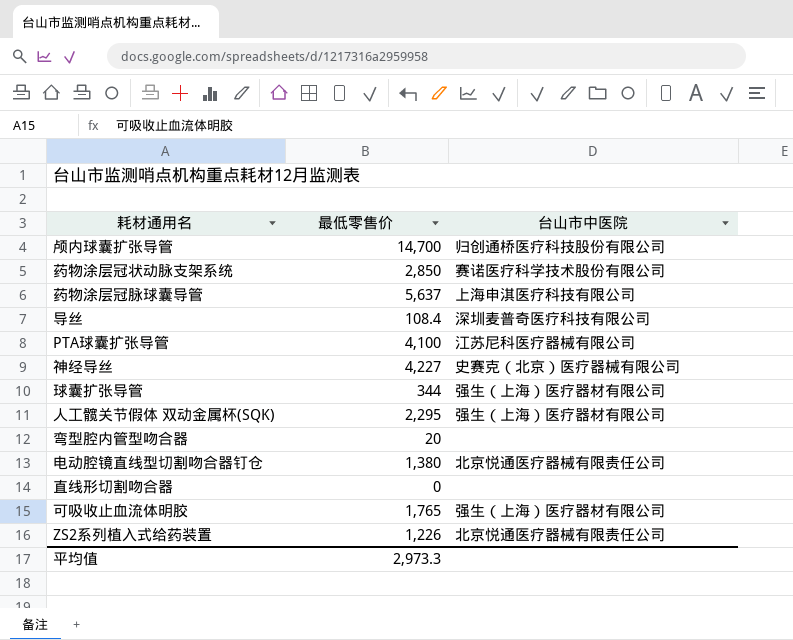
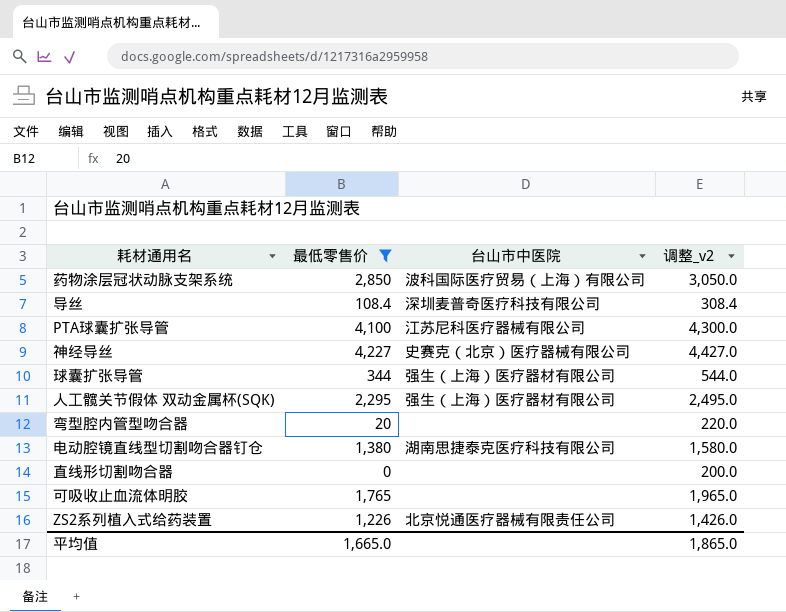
filter: none -> 最低零售价 <= 4,227
column 调整_v2 | formula: none -> [最低零售价] + 200
药物涂层冠状动脉支架系统 | 台山市中医院: 赛诺医疗科学技术股份有限公司 -> 波科国际医疗贸易（上海）有限公司
电动腔镜直线型切割吻合器钉仓 | 台山市中医院: 北京悦通医疗器械有限责任公司 -> 湖南思捷泰克医疗科技有限公司
可吸收止血流体明胶 | 台山市中医院: 强生（上海）医疗器材有限公司 -> none
平均值 | 最低零售价: 2,973.3 -> 1,665.0

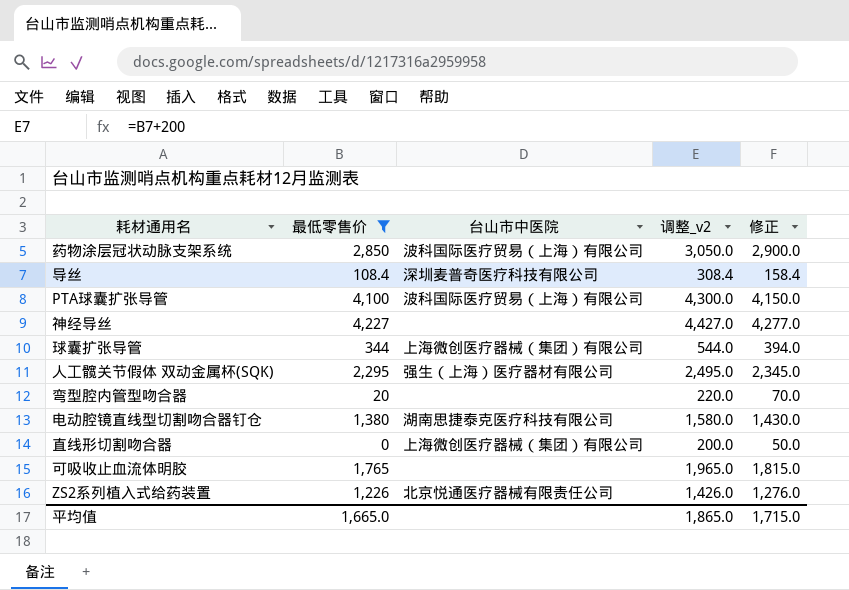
column 修正 | formula: none -> [最低零售价] + 50
PTA球囊扩张导管 | 台山市中医院: 江苏尼科医疗器械有限公司 -> 波科国际医疗贸易（上海）有限公司
神经导丝 | 台山市中医院: 史赛克（北京）医疗器械有限公司 -> none
球囊扩张导管 | 台山市中医院: 强生（上海）医疗器材有限公司 -> 上海微创医疗器械（集团）有限公司
直线形切割吻合器 | 台山市中医院: none -> 上海微创医疗器械（集团）有限公司

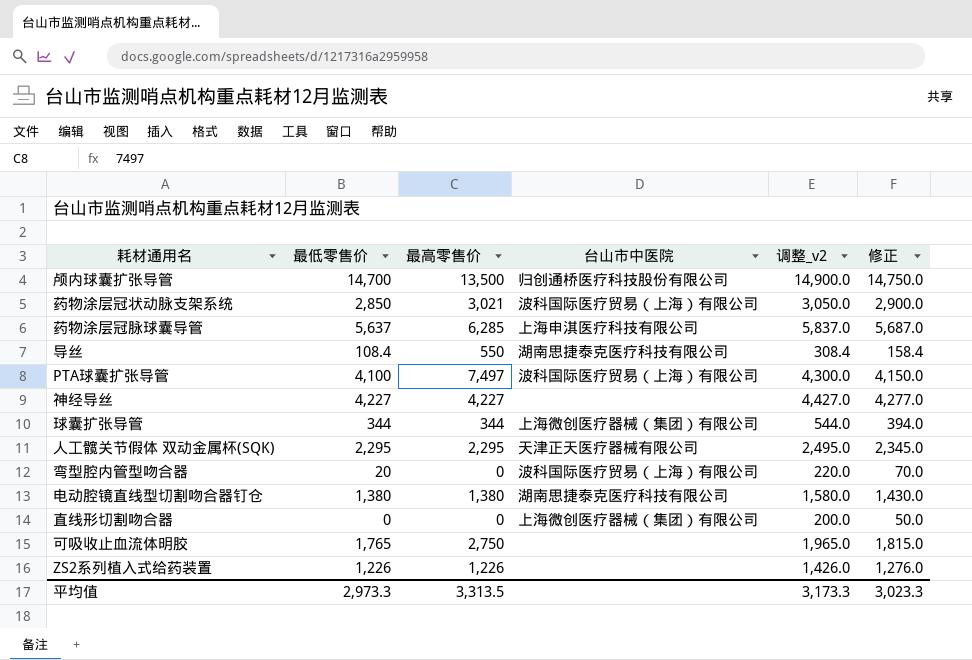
filter: 最低零售价 <= 4,227 -> none
column 最高零售价 | position: none -> 3
导丝 | 台山市中医院: 深圳麦普奇医疗科技有限公司 -> 湖南思捷泰克医疗科技有限公司
人工髋关节假体 双动金属杯(SQK) | 台山市中医院: 强生（上海）医疗器材有限公司 -> 天津正天医疗器械有限公司
弯型腔内管型吻合器 | 台山市中医院: none -> 波科国际医疗贸易（上海）有限公司
ZS2系列植入式给药装置 | 台山市中医院: 北京悦通医疗器械有限责任公司 -> none
平均值 | 最低零售价: 1,665.0 -> 2,973.3
平均值 | 调整_v2: 1,865.0 -> 3,173.3
平均值 | 修正: 1,715.0 -> 3,023.3

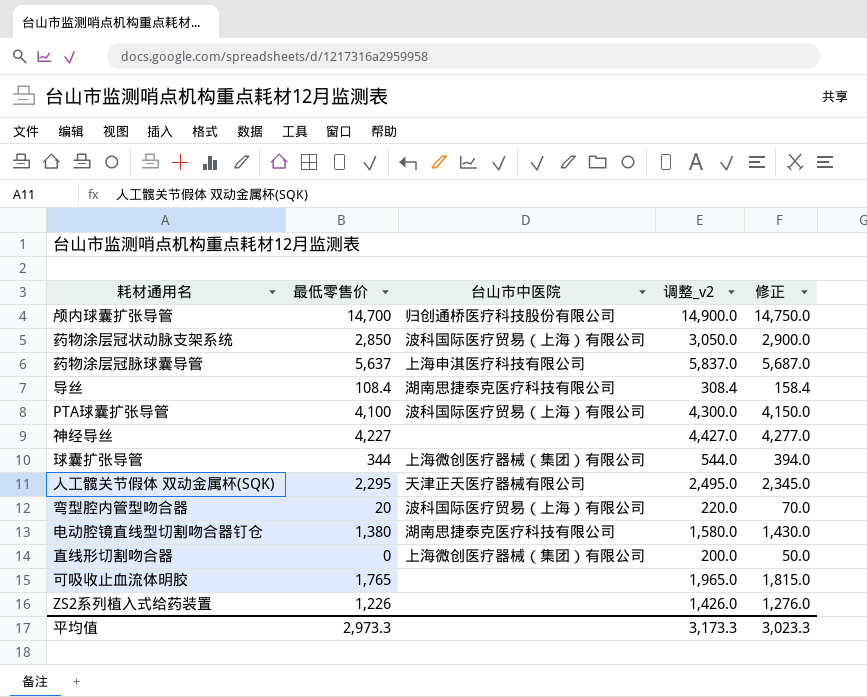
column 最高零售价 | position: 3 -> none

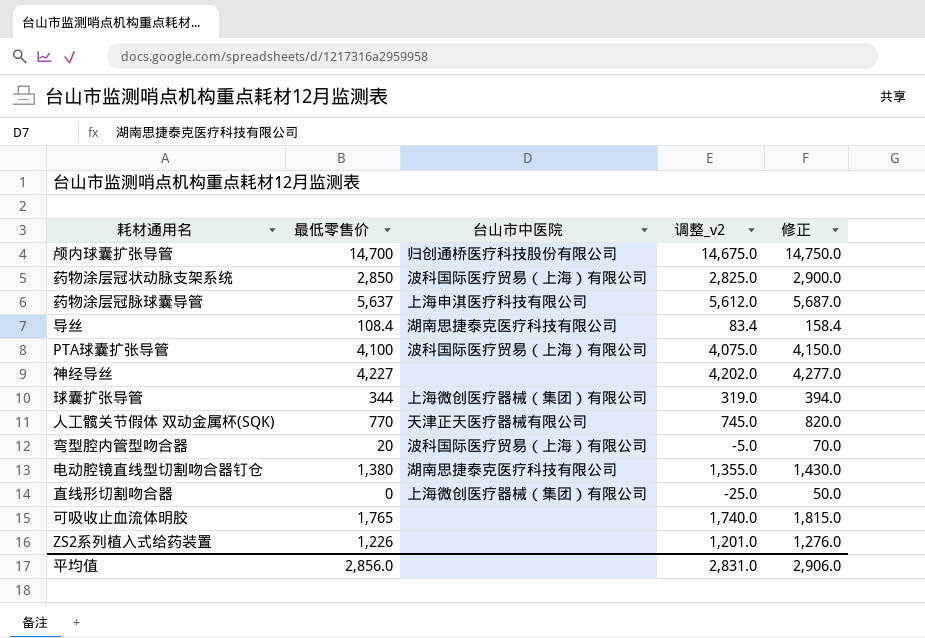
column 调整_v2 | formula: [最低零售价] + 200 -> [最低零售价] - 25
人工髋关节假体 双动金属杯(SQK) | 最低零售价: 2,295 -> 770
人工髋关节假体 双动金属杯(SQK) | 修正: 2,345.0 -> 820.0
平均值 | 最低零售价: 2,973.3 -> 2,856.0
平均值 | 调整_v2: 3,173.3 -> 2,831.0
平均值 | 修正: 3,023.3 -> 2,906.0

